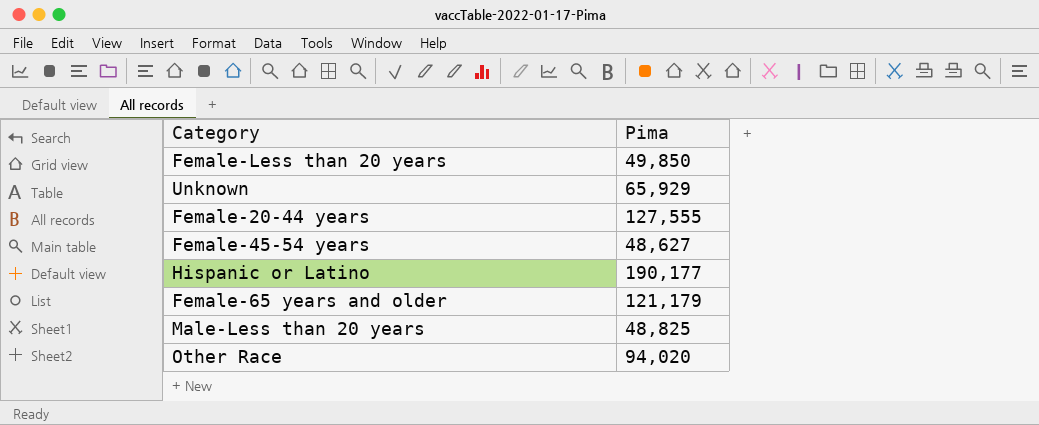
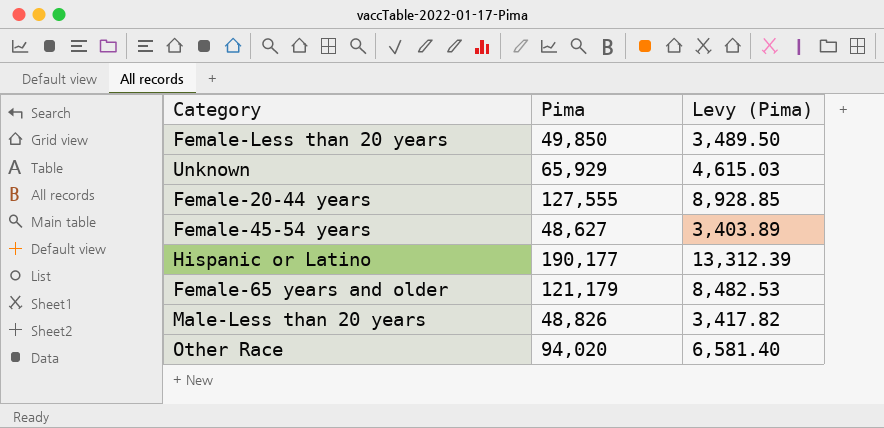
column Levy (Pima) | formula: none -> [Pima] * 0.07
Male-Less than 20 years | Pima: 48,825 -> 48,826

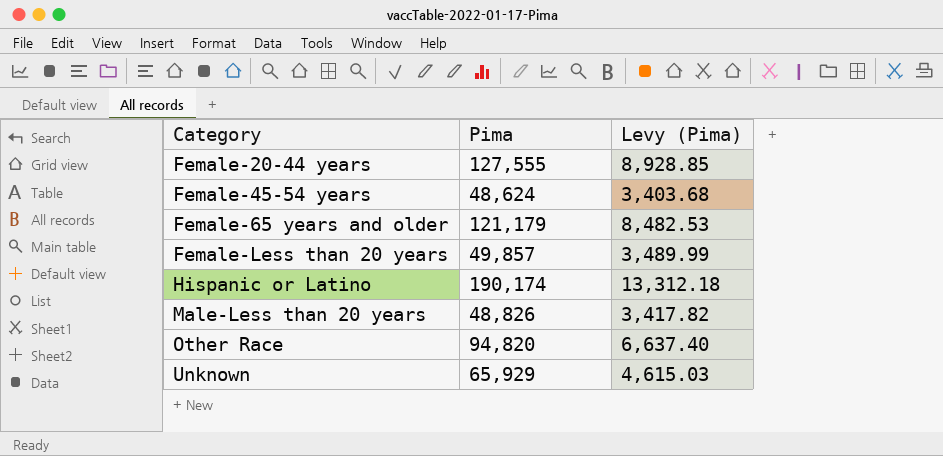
row order: none -> Category ascending
Female-45-54 years | Pima: 48,627 -> 48,624
Female-45-54 years | Levy (Pima): 3,403.89 -> 3,403.68
Female-Less than 20 years | Pima: 49,850 -> 49,857
Female-Less than 20 years | Levy (Pima): 3,489.50 -> 3,489.99
Hispanic or Latino | Pima: 190,177 -> 190,174
Hispanic or Latino | Levy (Pima): 13,312.39 -> 13,312.18
Other Race | Pima: 94,020 -> 94,820
Other Race | Levy (Pima): 6,581.40 -> 6,637.40

